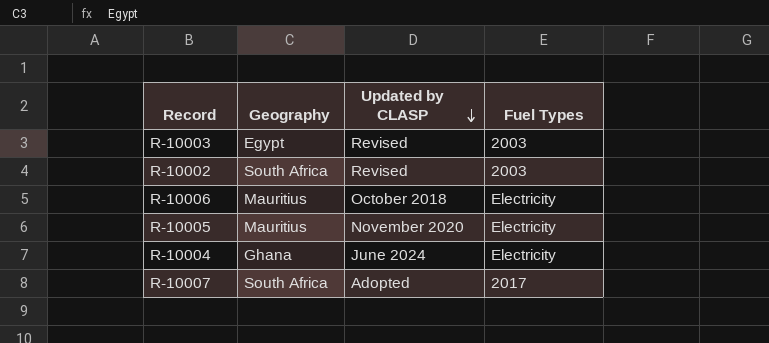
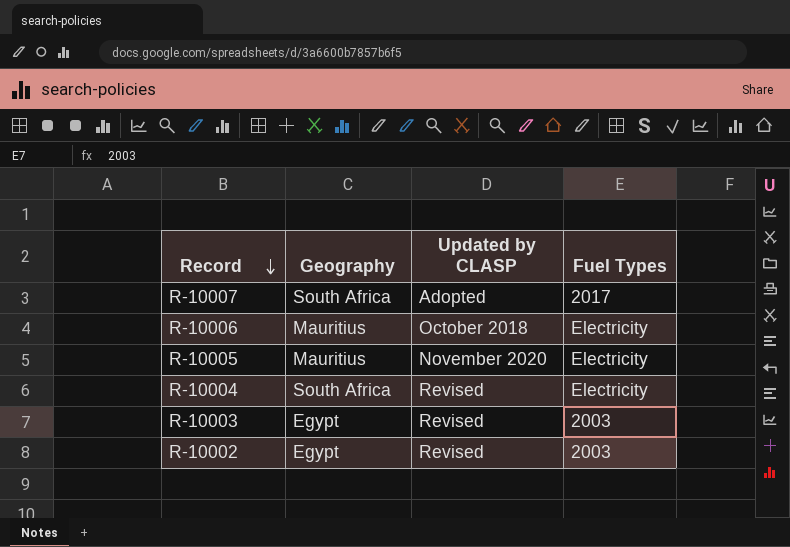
row order: Updated by CLASP descending -> Record descending
R-10004 | Geography: Ghana -> South Africa
R-10004 | Updated by CLASP: June 2024 -> Revised
R-10002 | Geography: South Africa -> Egypt

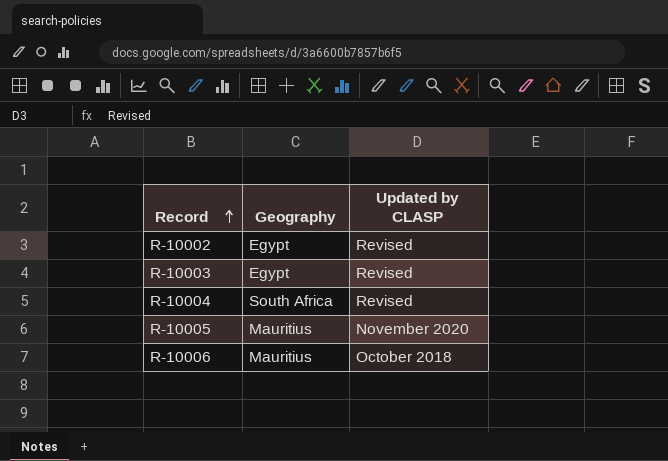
row order: Record descending -> Record ascending
column Fuel Types | position: 4 -> none
row R-10007: South Africa | Adopted | 2017 -> none

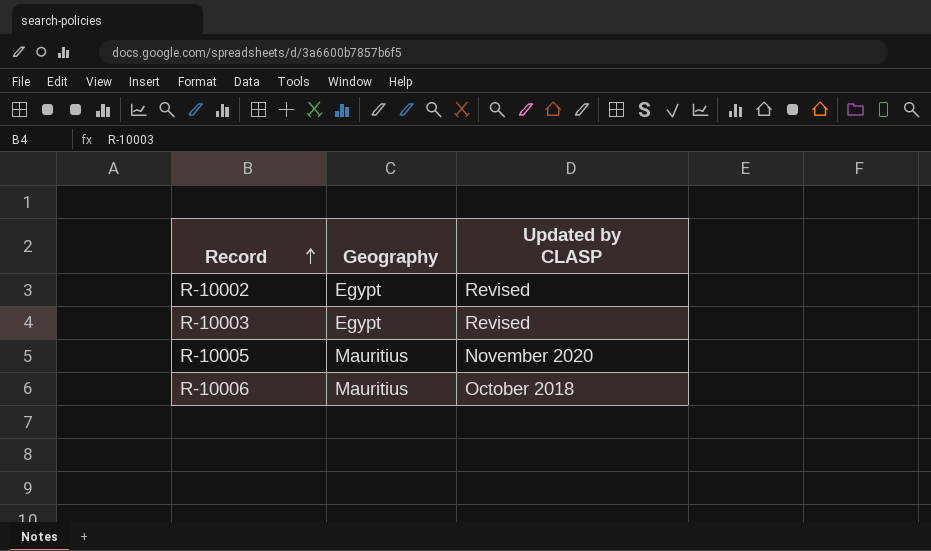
row R-10004: South Africa | Revised -> none

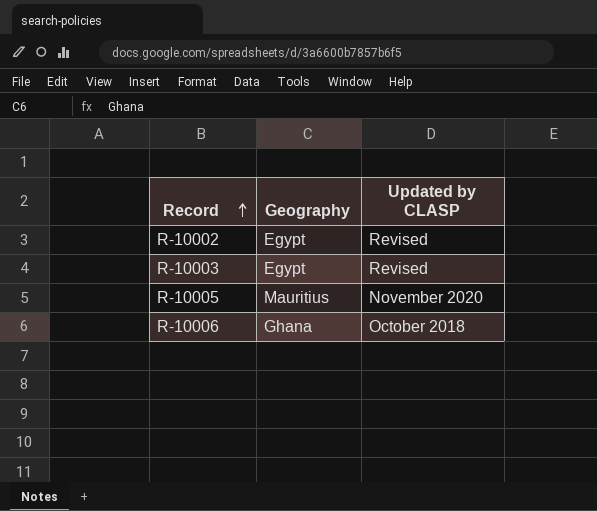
R-10006 | Geography: Mauritius -> Ghana

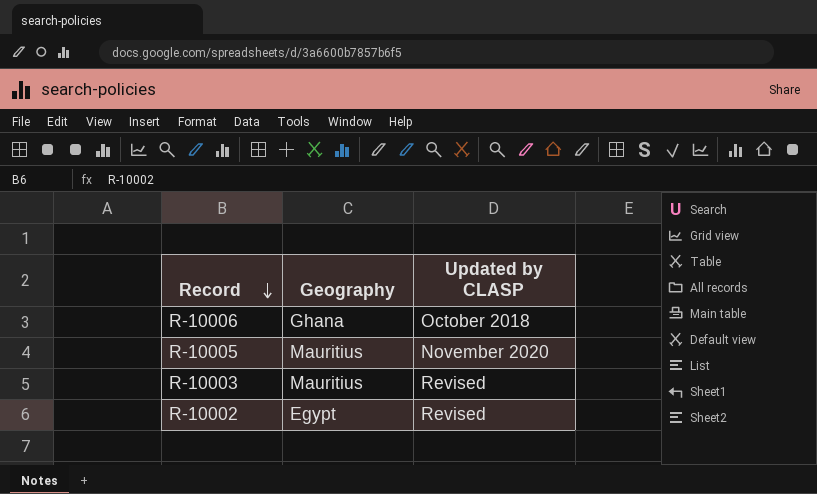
row order: Record ascending -> Record descending
R-10003 | Geography: Egypt -> Mauritius

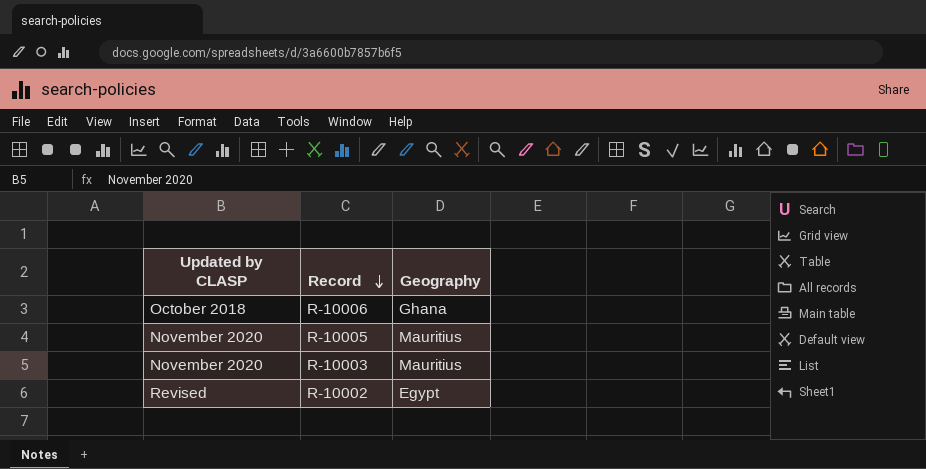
column Updated by CLASP | position: 3 -> 1
R-10003 | Updated by CLASP: Revised -> November 2020

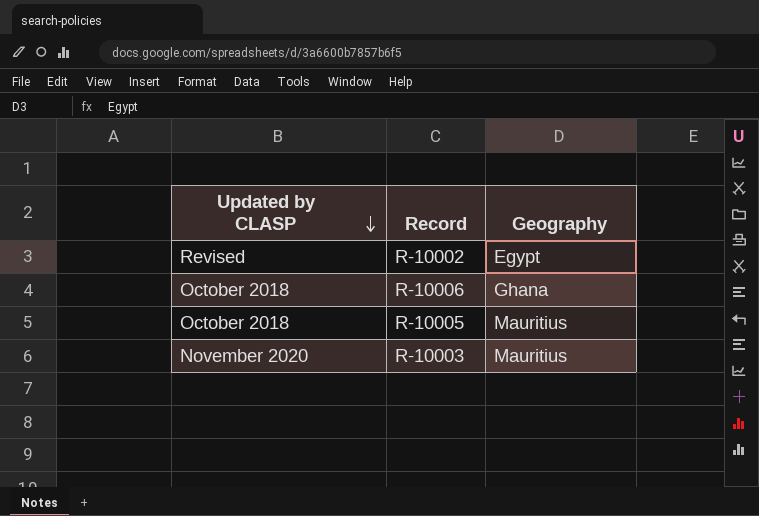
row order: Record descending -> Updated by CLASP descending
R-10005 | Updated by CLASP: November 2020 -> October 2018

